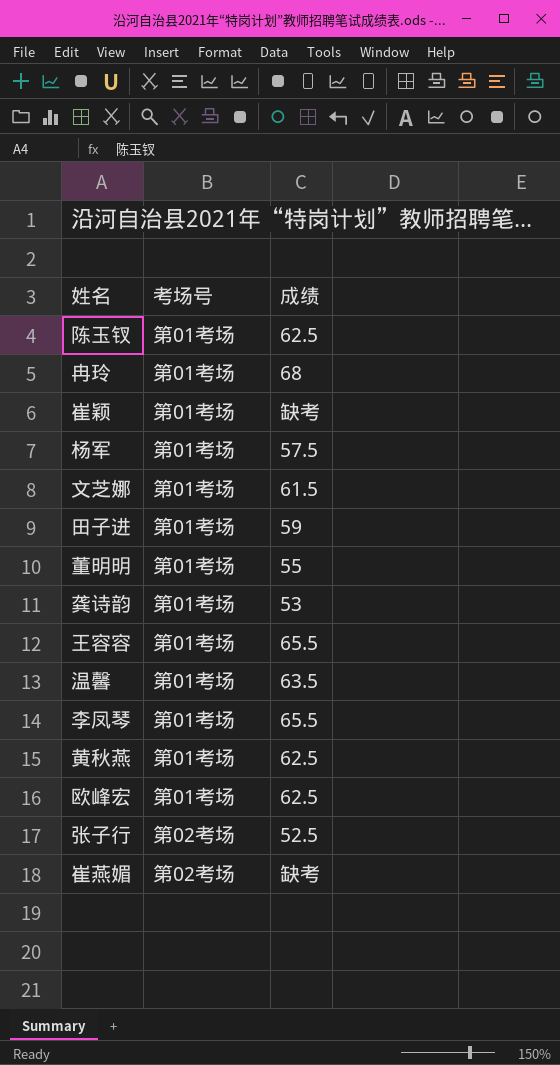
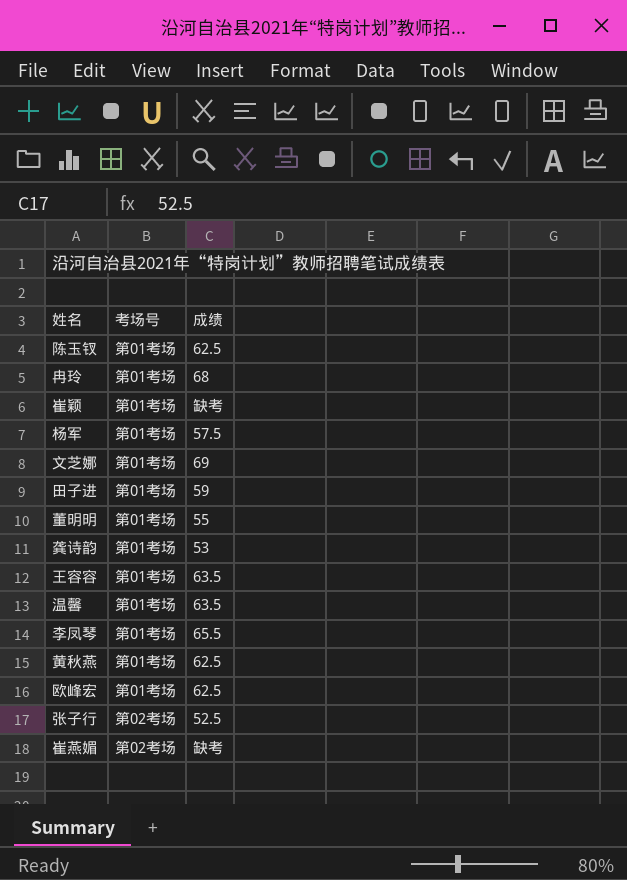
文芝娜 | 成绩: 61.5 -> 69
王容容 | 成绩: 65.5 -> 63.5

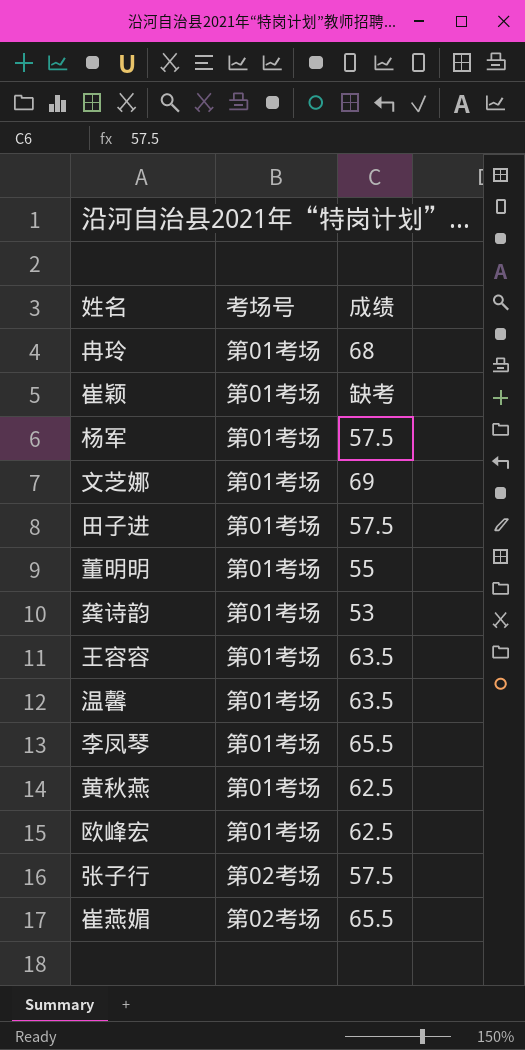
row 陈玉钗: 第01考场 | 62.5 -> none
田子进 | 成绩: 59 -> 57.5
张子行 | 成绩: 52.5 -> 57.5
崔燕媚 | 成绩: 缺考 -> 65.5

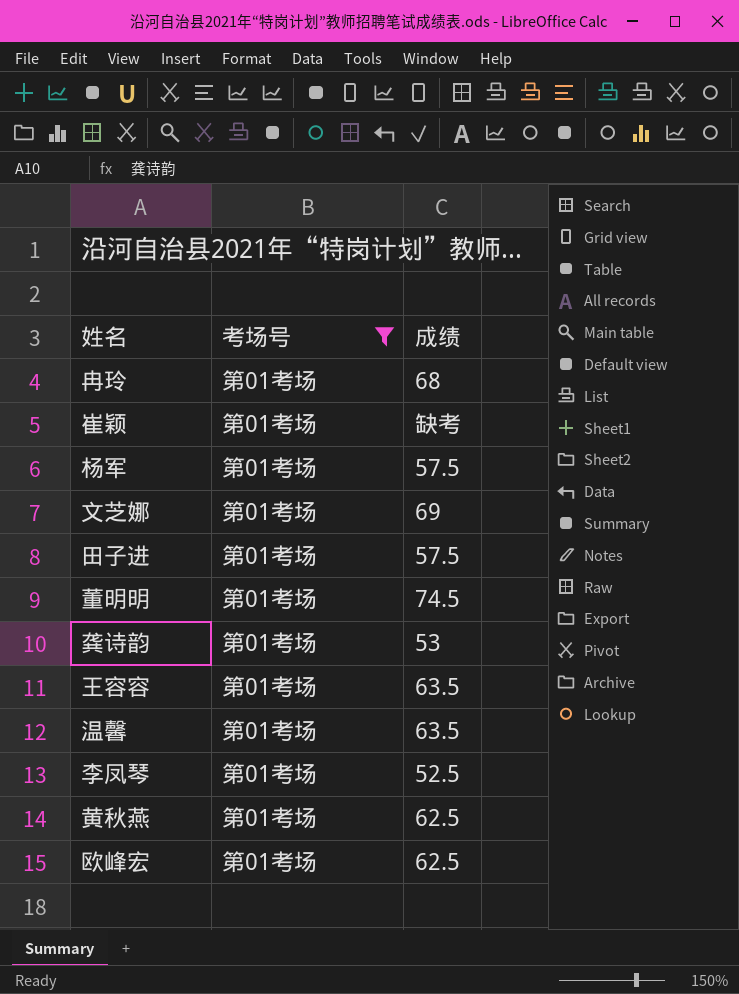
filter: none -> 考场号 = 第01考场
董明明 | 成绩: 55 -> 74.5
李凤琴 | 成绩: 65.5 -> 52.5

